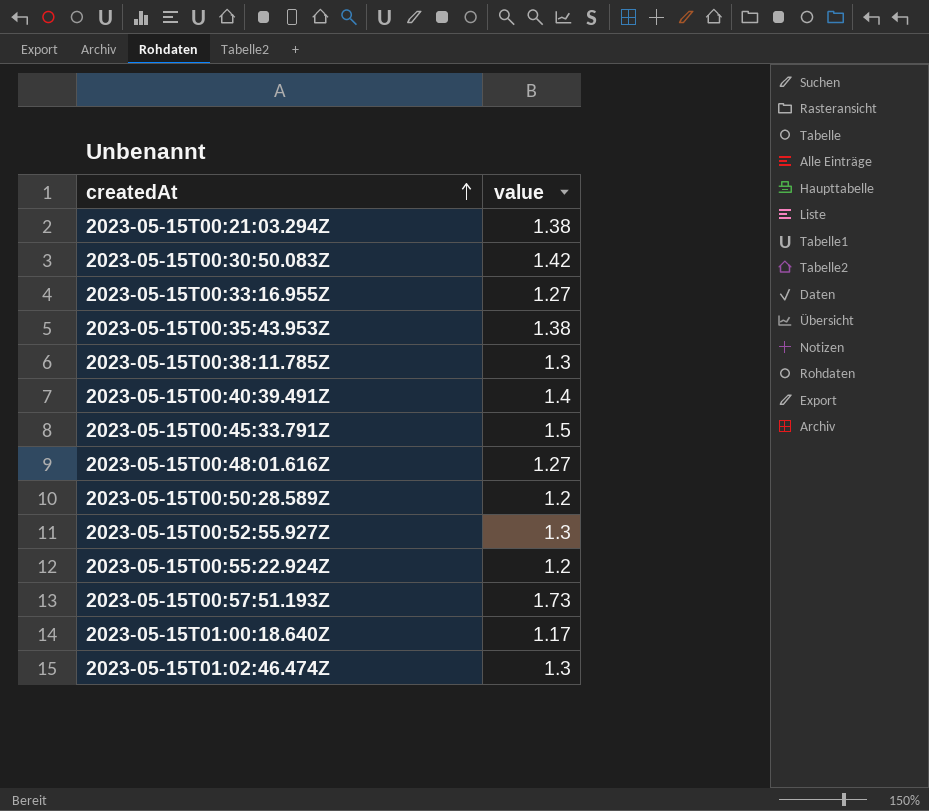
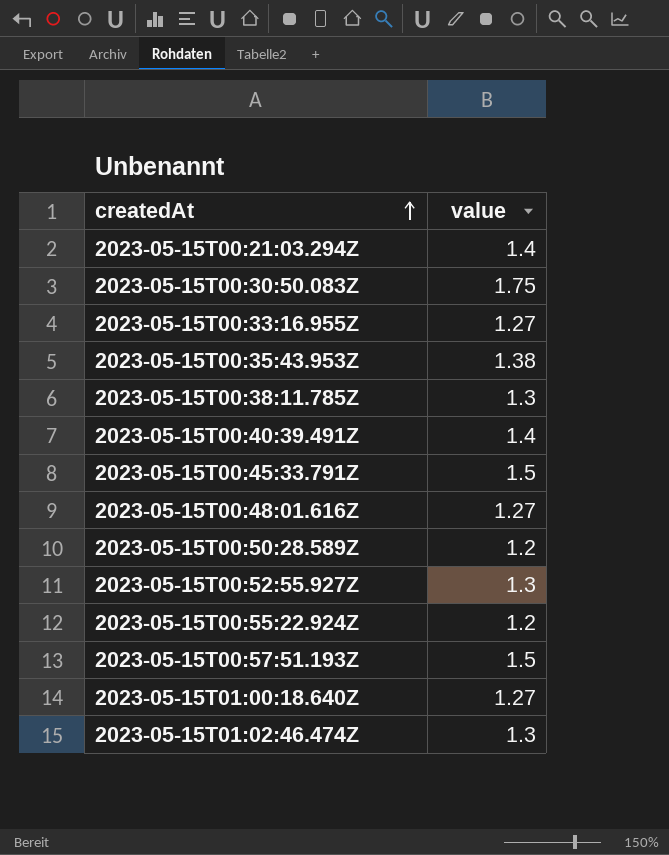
2023-05-15T00:21:03.294Z | value: 1.38 -> 1.4
2023-05-15T00:30:50.083Z | value: 1.42 -> 1.75
2023-05-15T00:57:51.193Z | value: 1.73 -> 1.5
2023-05-15T01:00:18.640Z | value: 1.17 -> 1.27

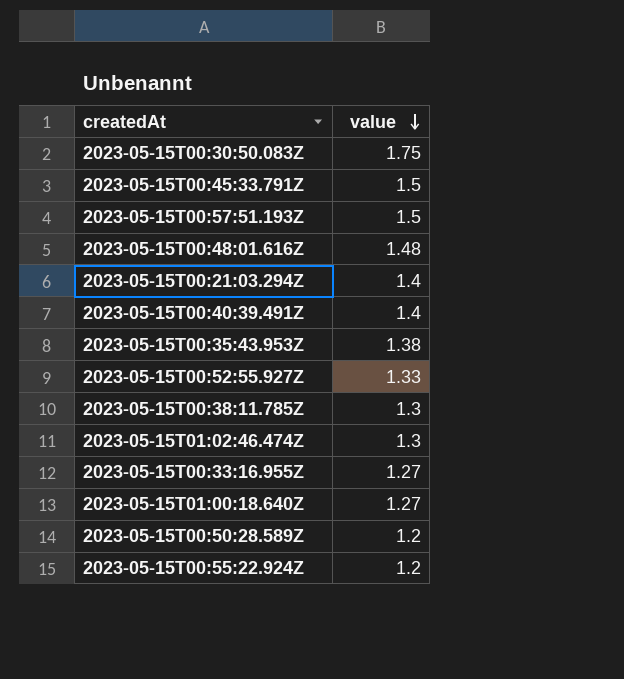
row order: createdAt ascending -> value descending
2023-05-15T00:48:01.616Z | value: 1.27 -> 1.48
2023-05-15T00:52:55.927Z | value: 1.3 -> 1.33

